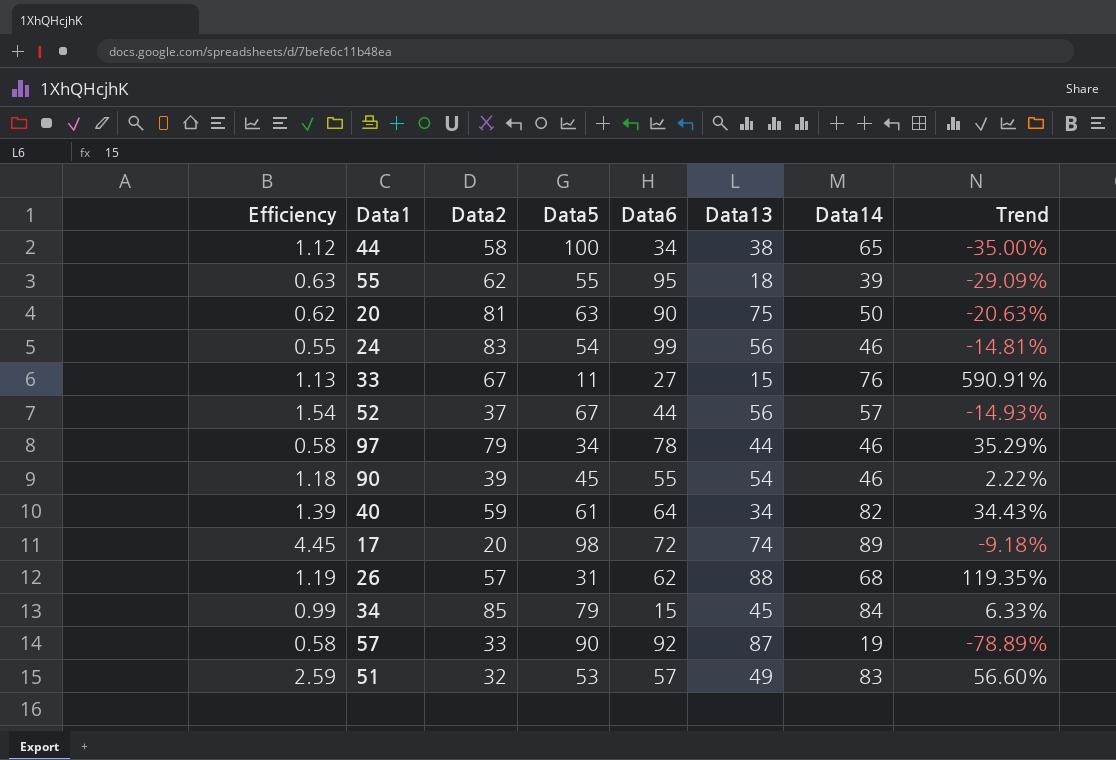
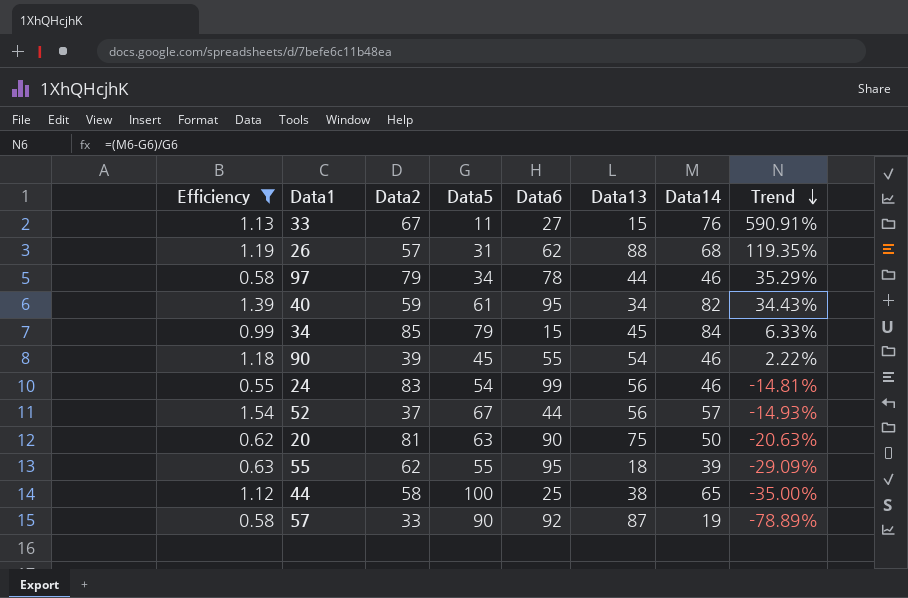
filter: none -> Efficiency <= 1.54
row order: none -> Trend descending
40 | Data6: 64 -> 95
44 | Data6: 34 -> 25

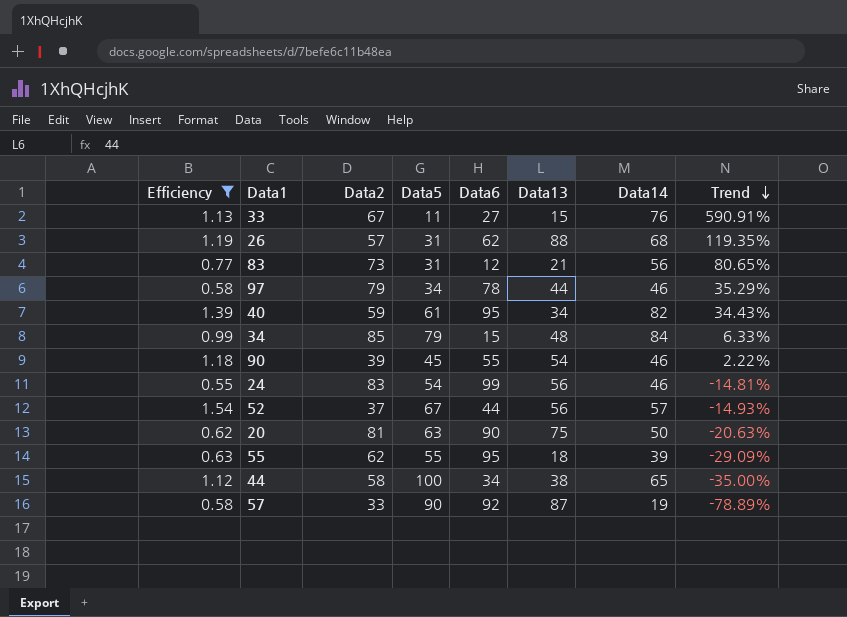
row 83: none -> 0.77 | 73 | 31 | 12 | 21 | 56 | 80.65%
34 | Data13: 45 -> 48
44 | Data6: 25 -> 34

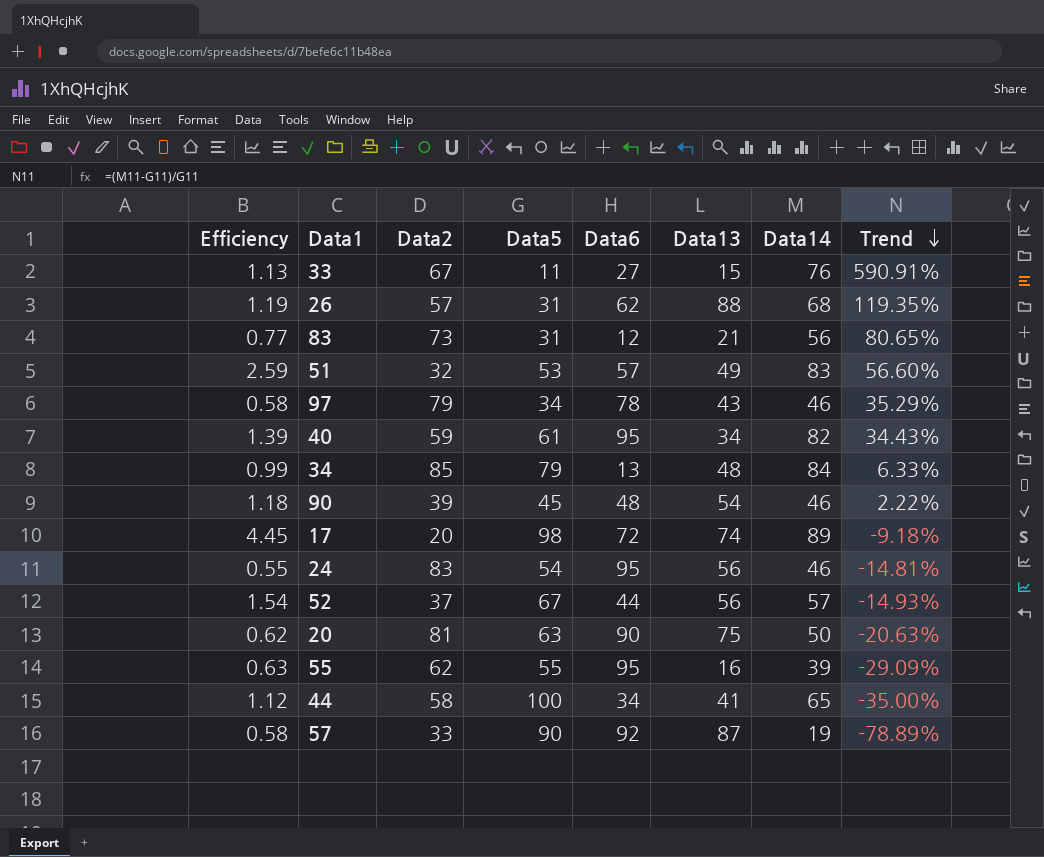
filter: Efficiency <= 1.54 -> none
97 | Data13: 44 -> 43
34 | Data6: 15 -> 13
90 | Data6: 55 -> 48
24 | Data6: 99 -> 95
55 | Data13: 18 -> 16
44 | Data13: 38 -> 41

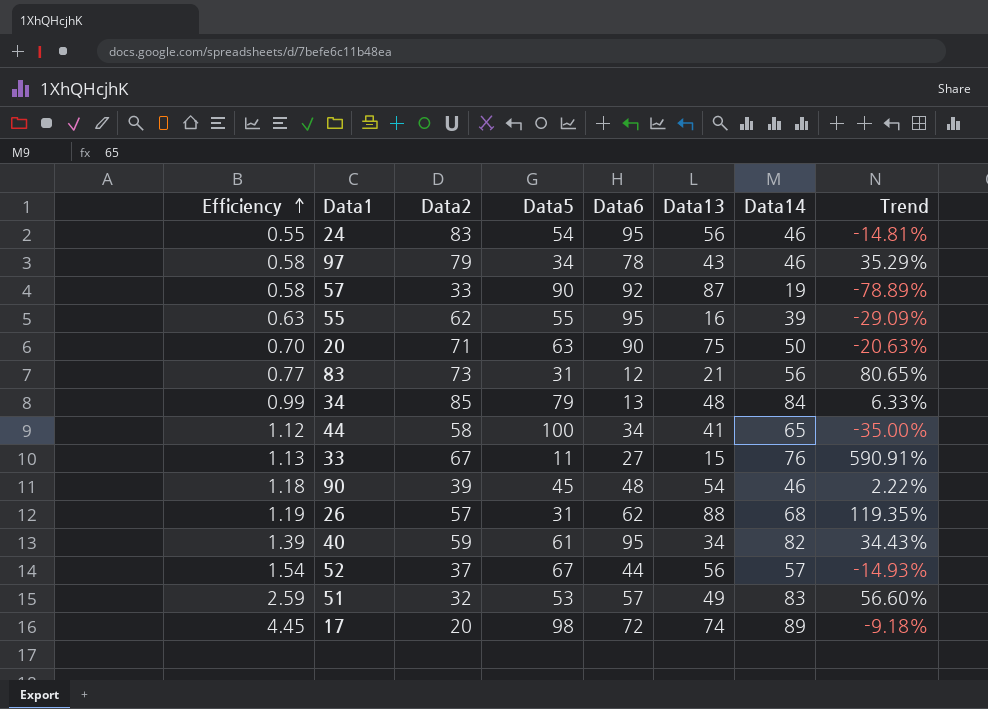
row order: Trend descending -> Efficiency ascending
20 | Efficiency: 0.62 -> 0.70
20 | Data2: 81 -> 71

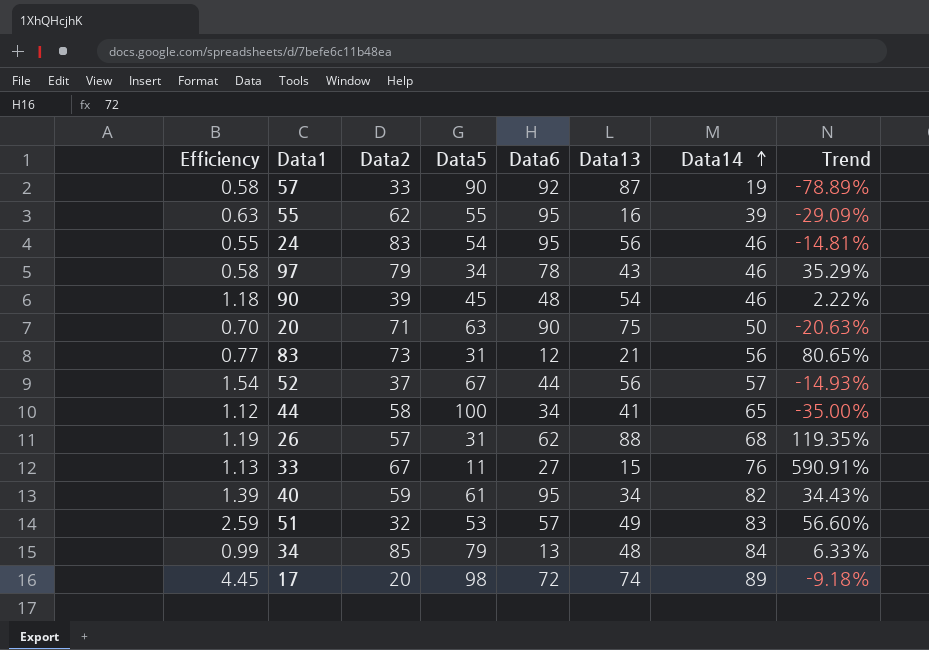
row order: Efficiency ascending -> Data14 ascending

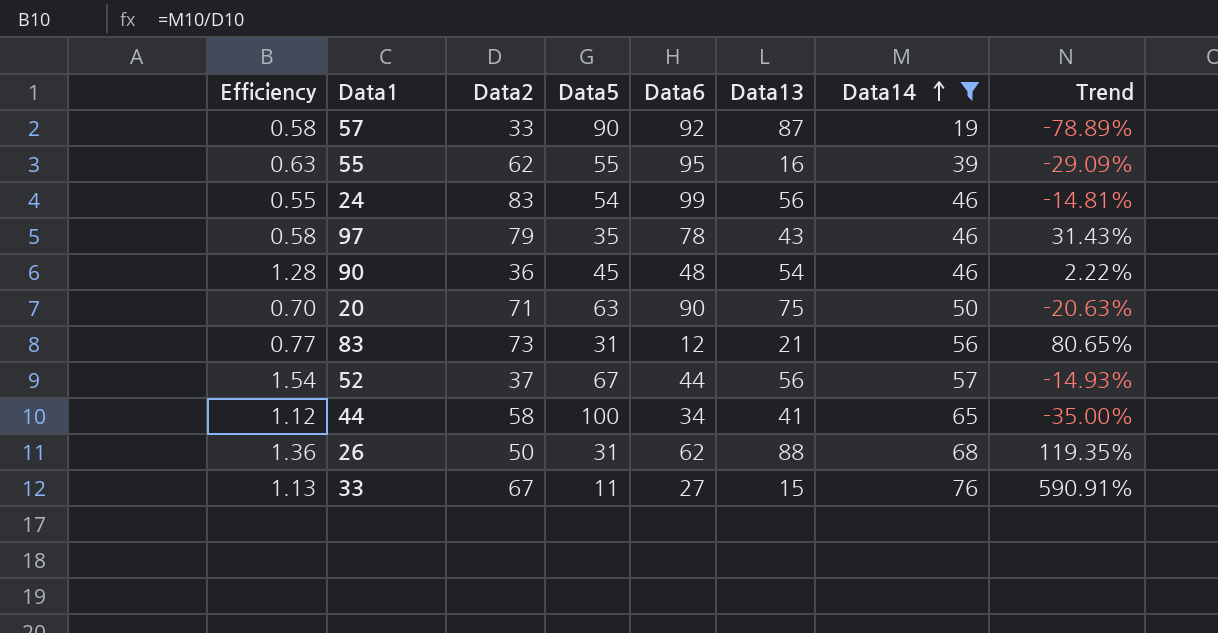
filter: none -> Data14 <= 76
24 | Data6: 95 -> 99
97 | Data5: 34 -> 35
97 | Trend: 35.29% -> 31.43%
90 | Efficiency: 1.18 -> 1.28
90 | Data2: 39 -> 36
26 | Efficiency: 1.19 -> 1.36
26 | Data2: 57 -> 50

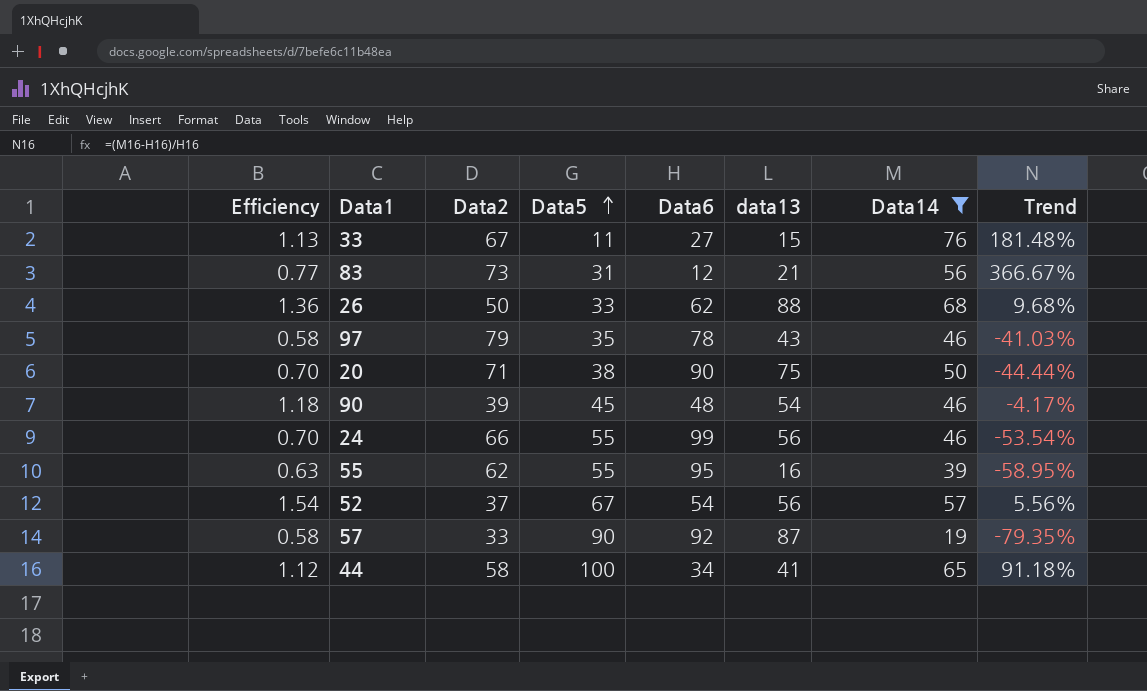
row order: Data14 ascending -> Data5 ascending
column name: Data13 -> data13
column Trend | formula: ([Data14] - [Data5]) / [Data5] -> ([Data14] - [Data6]) / [Data6]
26 | Data5: 31 -> 33
20 | Data5: 63 -> 38
90 | Efficiency: 1.28 -> 1.18
90 | Data2: 36 -> 39
24 | Efficiency: 0.55 -> 0.70
24 | Data2: 83 -> 66
24 | Data5: 54 -> 55
52 | Data6: 44 -> 54

